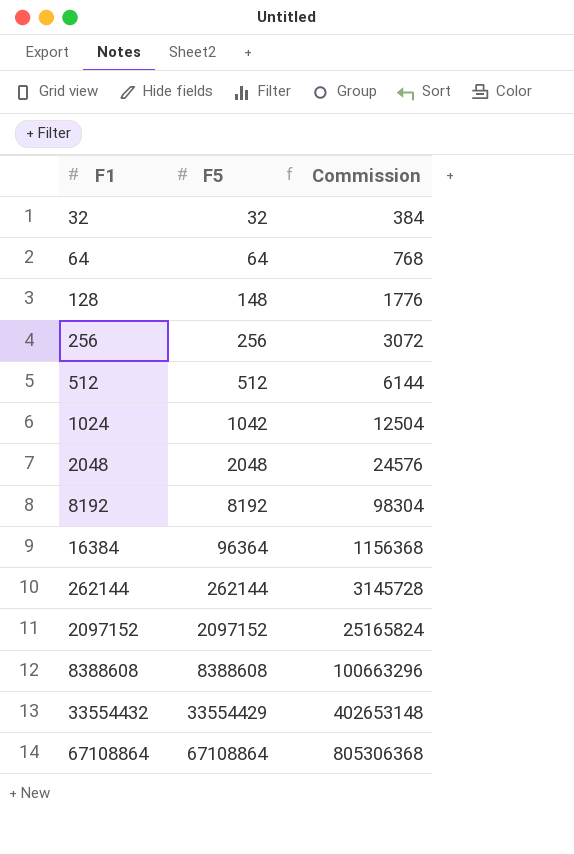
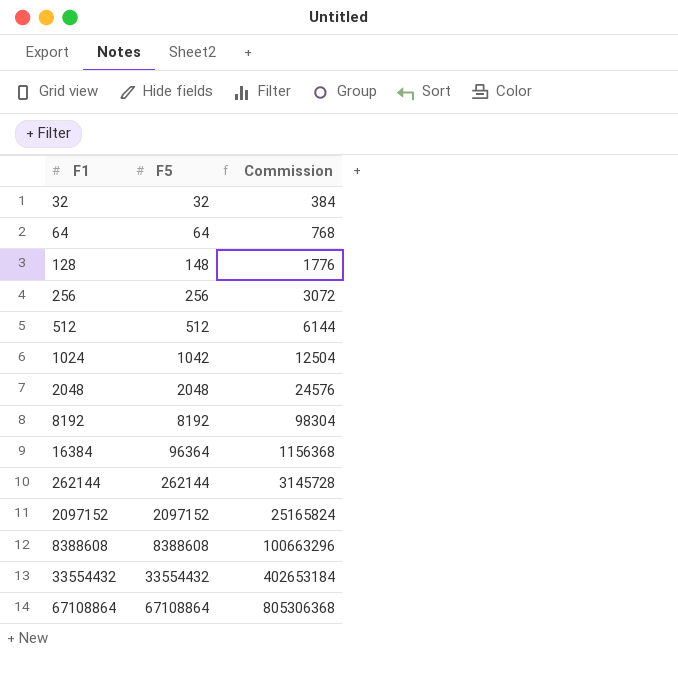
33554432 | F5: 33554429 -> 33554432
33554432 | Commission: 402653148 -> 402653184

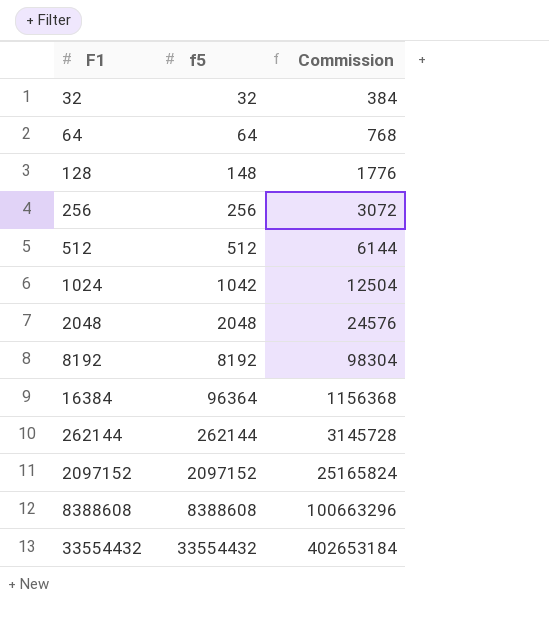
column name: F5 -> f5
row 67108864: 67108864 | 805306368 -> none

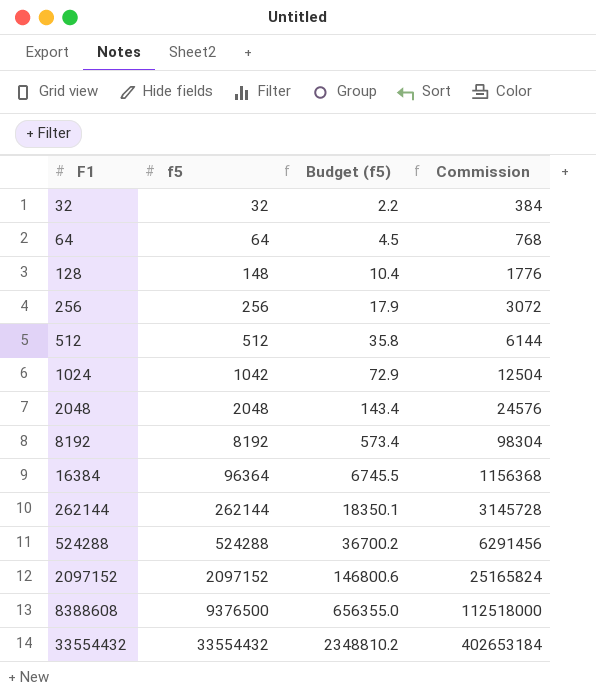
column Budget (f5) | formula: none -> [f5] * 0.07
row 524288: none -> 524288 | 36700.2 | 6291456
8388608 | f5: 8388608 -> 9376500
8388608 | Commission: 100663296 -> 112518000

